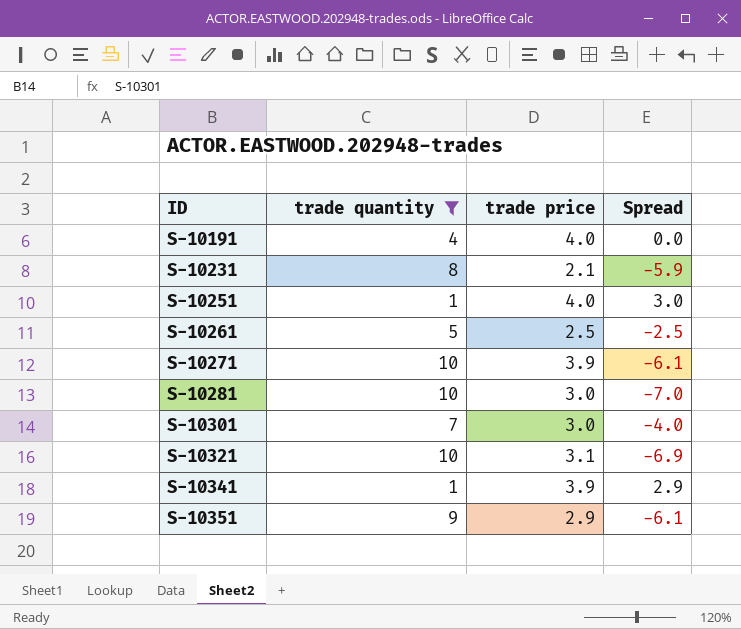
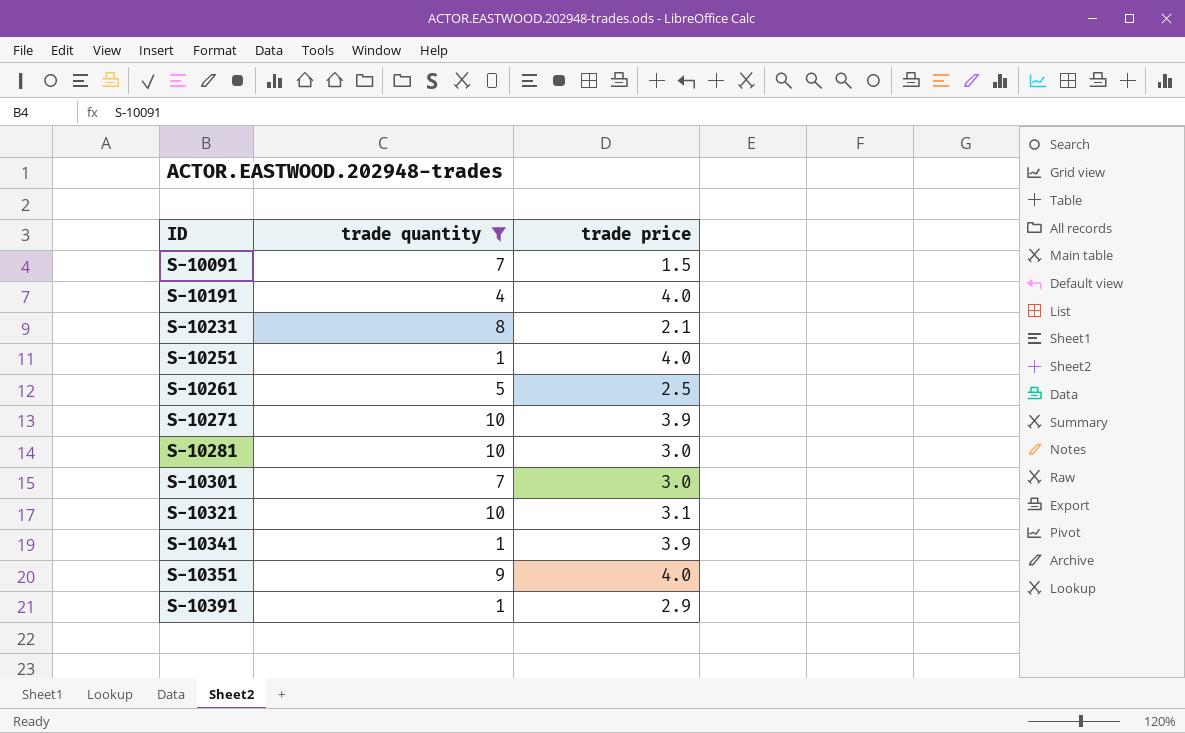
column Spread | formula: [trade price] - [trade quantity] -> none
row S-10091: none -> 7 | 1.5
S-10351 | trade price: 2.9 -> 4.0
row S-10391: none -> 1 | 2.9

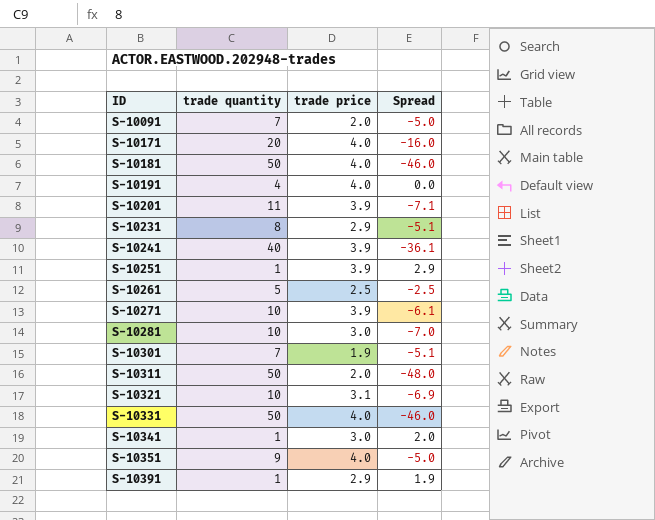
filter: trade quantity <= 10 -> none
column Spread | formula: none -> [trade price] - [trade quantity]
S-10091 | trade price: 1.5 -> 2.0
S-10231 | trade price: 2.1 -> 2.9
S-10251 | trade price: 4.0 -> 3.9
S-10301 | trade price: 3.0 -> 1.9
S-10341 | trade price: 3.9 -> 3.0

